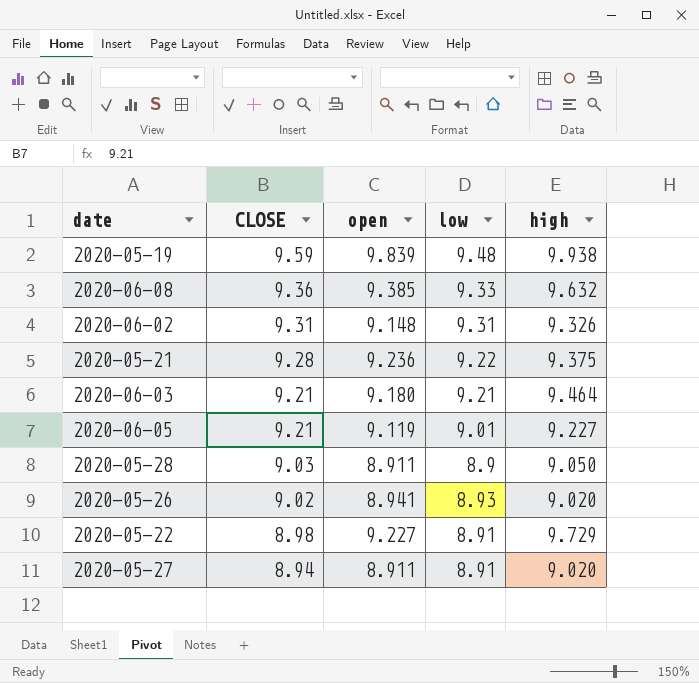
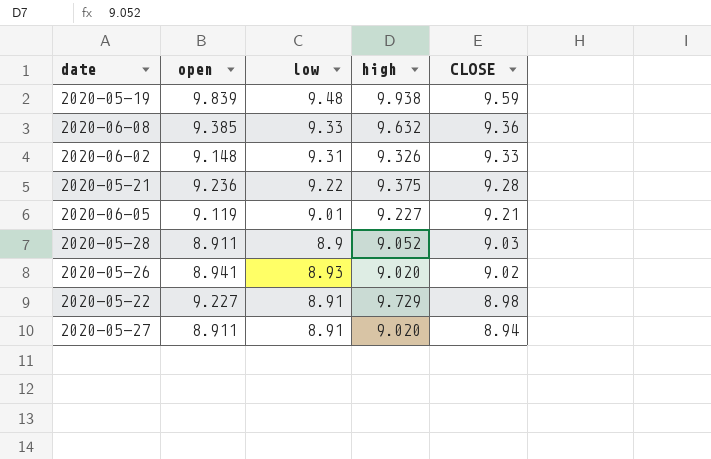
column CLOSE | position: 2 -> 5
row 2020-06-03: 9.21 | 9.180 | 9.21 | 9.464 -> none
2020-06-02 | CLOSE: 9.31 -> 9.33
2020-05-28 | high: 9.050 -> 9.052

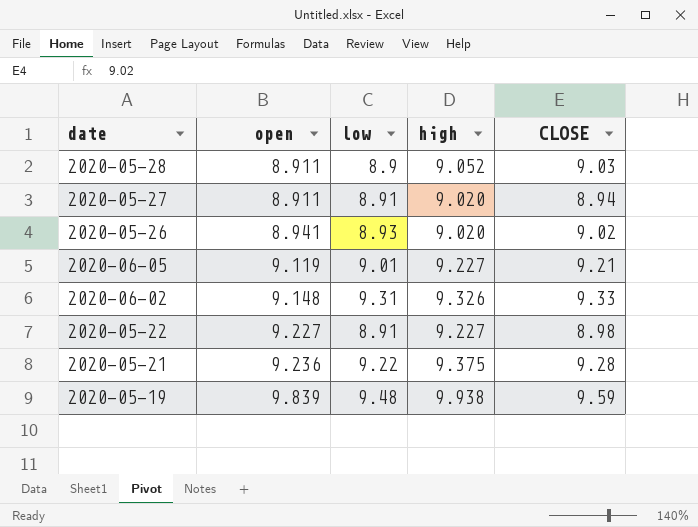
row order: CLOSE descending -> open ascending
row 2020-06-08: 9.385 | 9.33 | 9.632 | 9.36 -> none
2020-05-22 | high: 9.729 -> 9.227

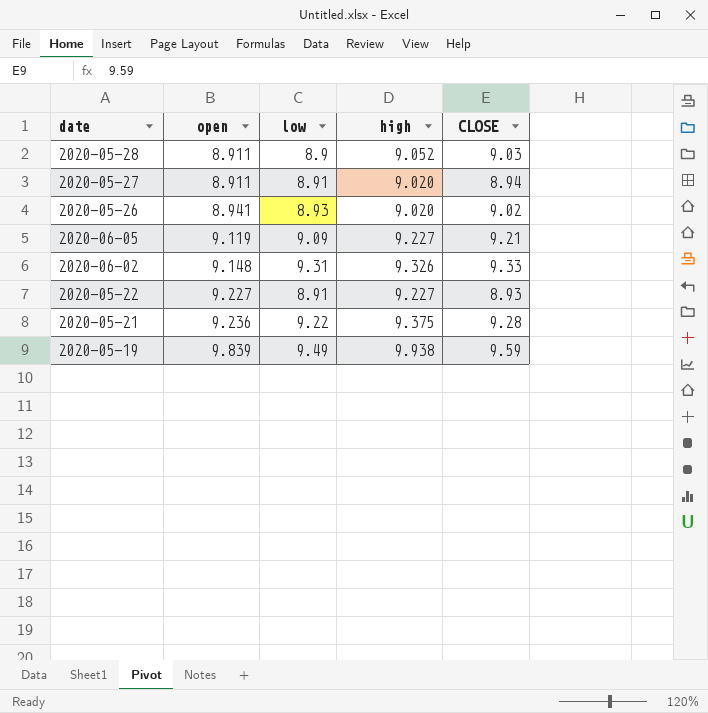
2020-06-05 | low: 9.01 -> 9.09
2020-05-22 | CLOSE: 8.98 -> 8.93
2020-05-19 | low: 9.48 -> 9.49

